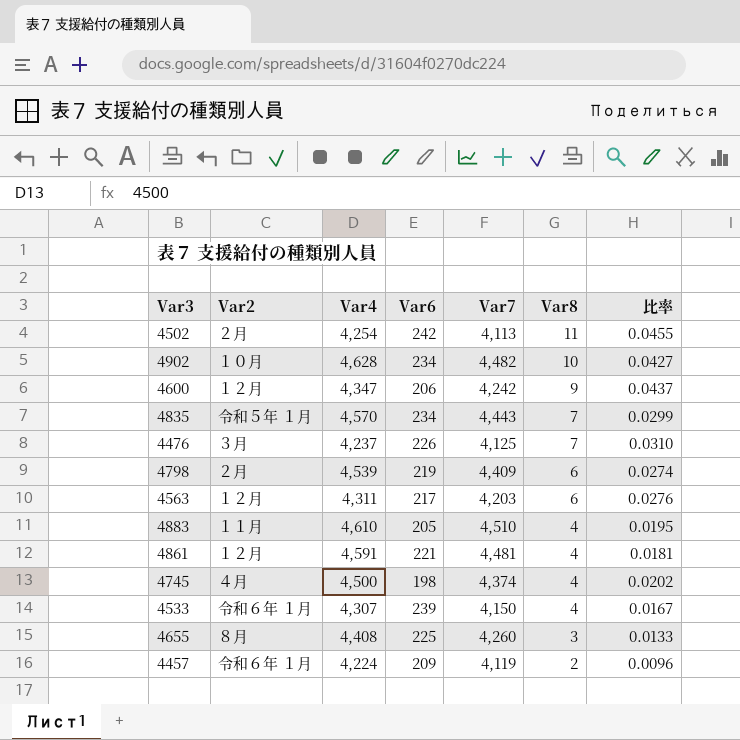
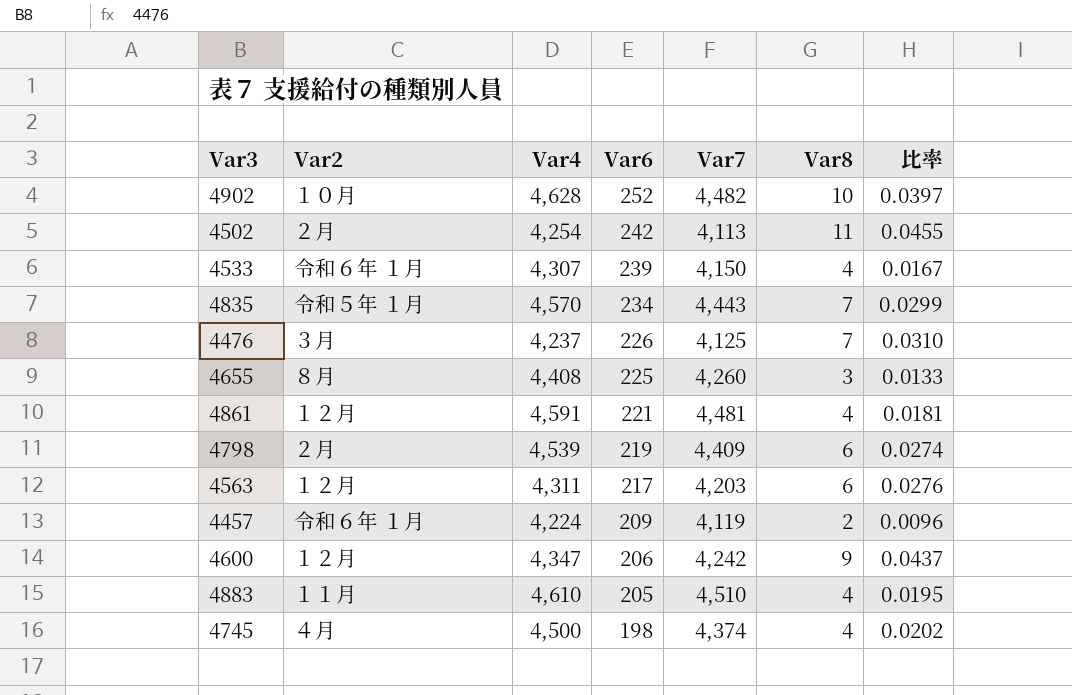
row order: Var8 descending -> Var6 descending
4902 | Var6: 234 -> 252
4902 | 比率: 0.0427 -> 0.0397

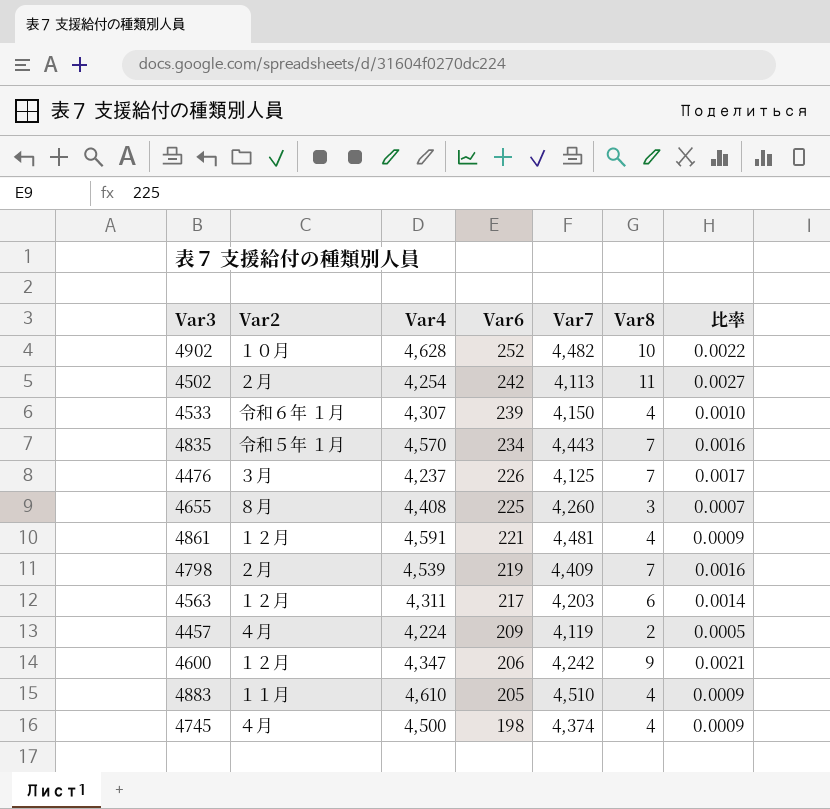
column 比率 | formula: [Var8] / [Var6] -> [Var8] / [Var7]
4798 | Var8: 6 -> 7
4457 | Var2: 令和６年 １月 -> ４月

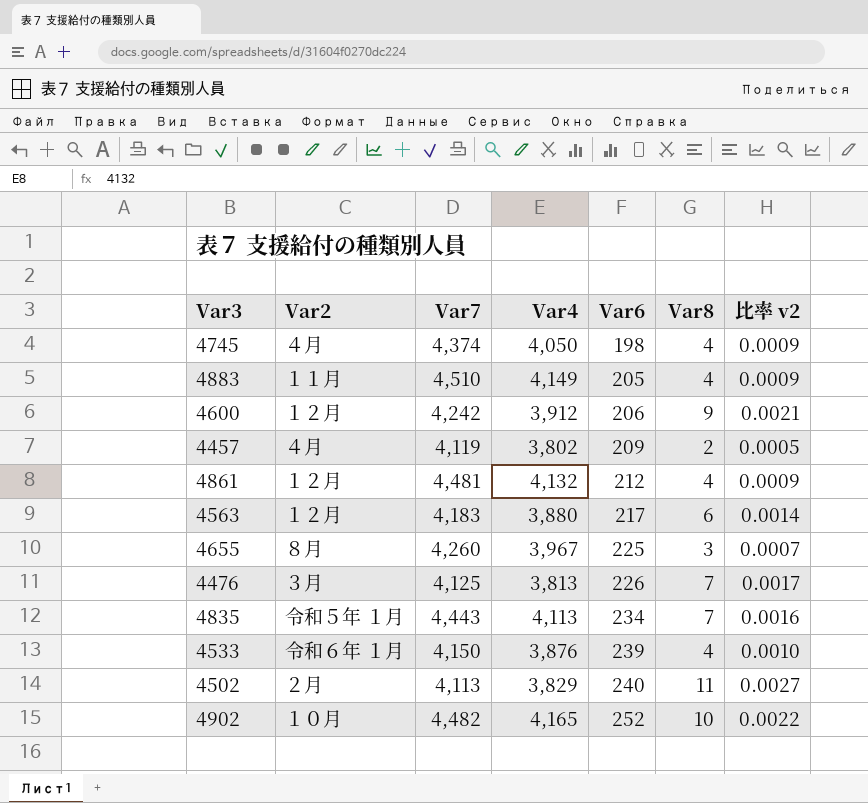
row order: Var6 descending -> Var6 ascending
column Var7 | position: 5 -> 3
column name: 比率 -> 比率 v2
row 4798: ２月 | 4,539 | 219 | 4,409 | 7 | 0.0016 -> none
4745 | Var4: 4,500 -> 4,050
4883 | Var4: 4,610 -> 4,149
4600 | Var4: 4,347 -> 3,912
4457 | Var4: 4,224 -> 3,802
4861 | Var4: 4,591 -> 4,132
4861 | Var6: 221 -> 212
4563 | Var7: 4,203 -> 4,183
4563 | Var4: 4,311 -> 3,880
4655 | Var4: 4,408 -> 3,967
4476 | Var4: 4,237 -> 3,813
4835 | Var4: 4,570 -> 4,113
4533 | Var4: 4,307 -> 3,876
4502 | Var4: 4,254 -> 3,829
4502 | Var6: 242 -> 240
4902 | Var4: 4,628 -> 4,165

